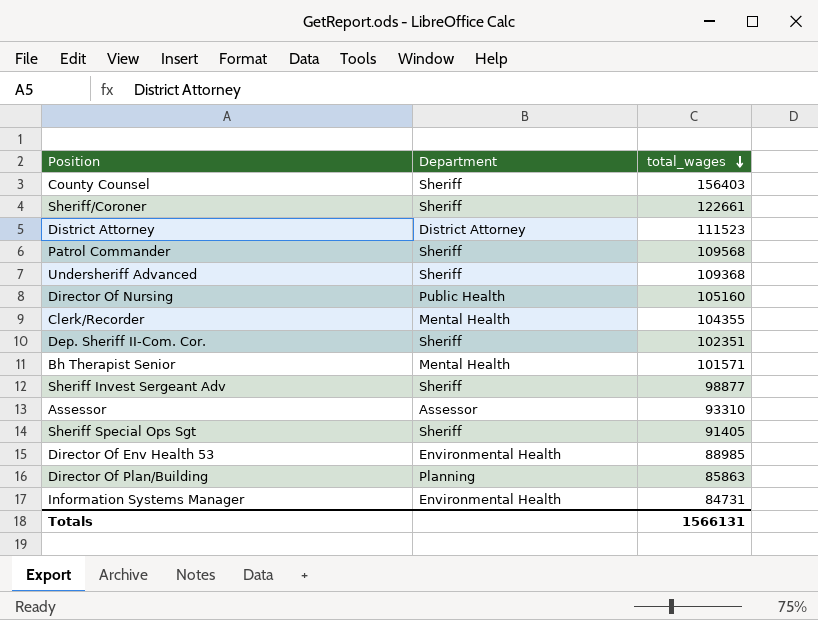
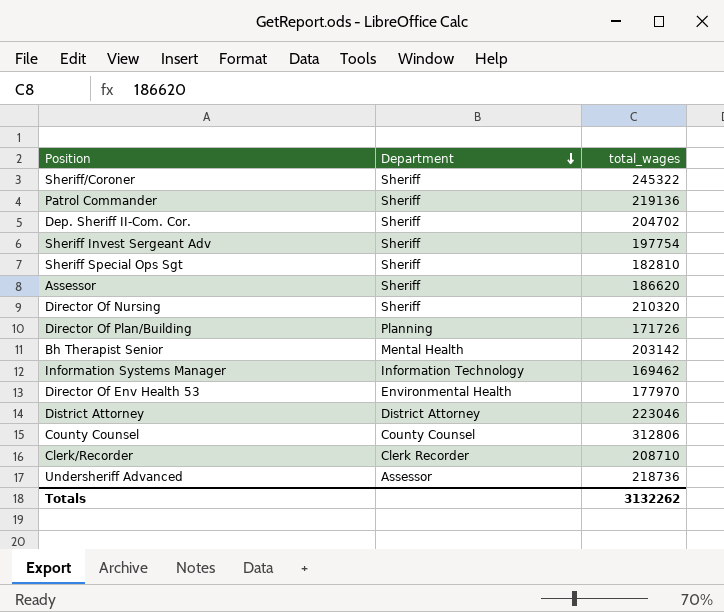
row order: total_wages descending -> Department descending
Sheriff/Coroner | total_wages: 122661 -> 245322
Patrol Commander | total_wages: 109568 -> 219136
Dep. Sheriff II-Com. Cor. | total_wages: 102351 -> 204702
Sheriff Invest Sergeant Adv | total_wages: 98877 -> 197754
Sheriff Special Ops Sgt | total_wages: 91405 -> 182810
Assessor | Department: Assessor -> Sheriff
Assessor | total_wages: 93310 -> 186620
Director Of Nursing | Department: Public Health -> Sheriff
Director Of Nursing | total_wages: 105160 -> 210320
Director Of Plan/Building | total_wages: 85863 -> 171726
Bh Therapist Senior | total_wages: 101571 -> 203142
Information Systems Manager | Department: Environmental Health -> Information Technology
Information Systems Manager | total_wages: 84731 -> 169462
Director Of Env Health 53 | total_wages: 88985 -> 177970
District Attorney | total_wages: 111523 -> 223046
County Counsel | Department: Sheriff -> County Counsel
County Counsel | total_wages: 156403 -> 312806
Clerk/Recorder | Department: Mental Health -> Clerk Recorder
Clerk/Recorder | total_wages: 104355 -> 208710
Undersheriff Advanced | Department: Sheriff -> Assessor
Undersheriff Advanced | total_wages: 109368 -> 218736
Totals | total_wages: 1566131 -> 3132262

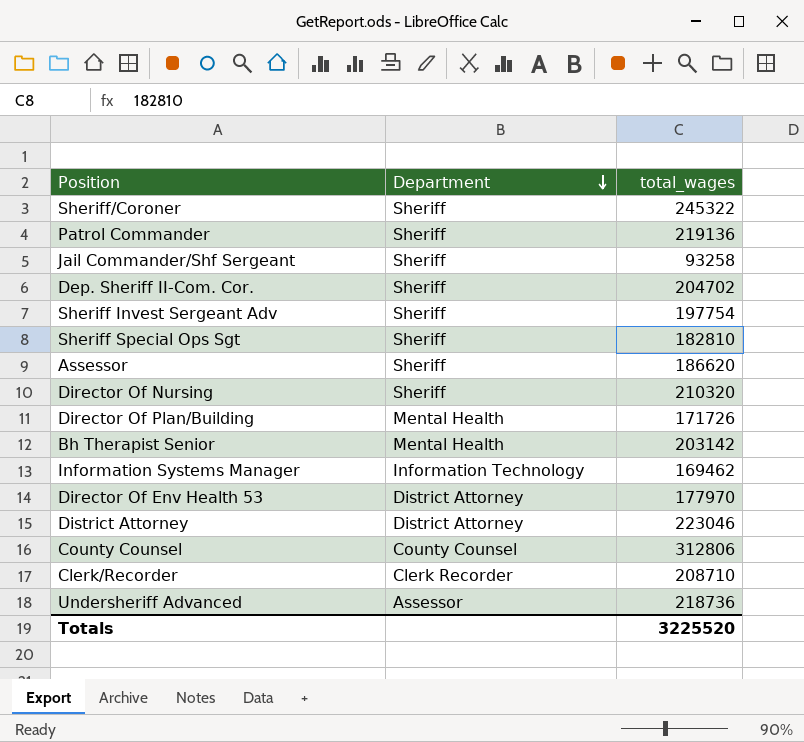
row Jail Commander/Shf Sergeant: none -> Sheriff | 93258
Director Of Plan/Building | Department: Planning -> Mental Health
Director Of Env Health 53 | Department: Environmental Health -> District Attorney
Totals | total_wages: 3132262 -> 3225520

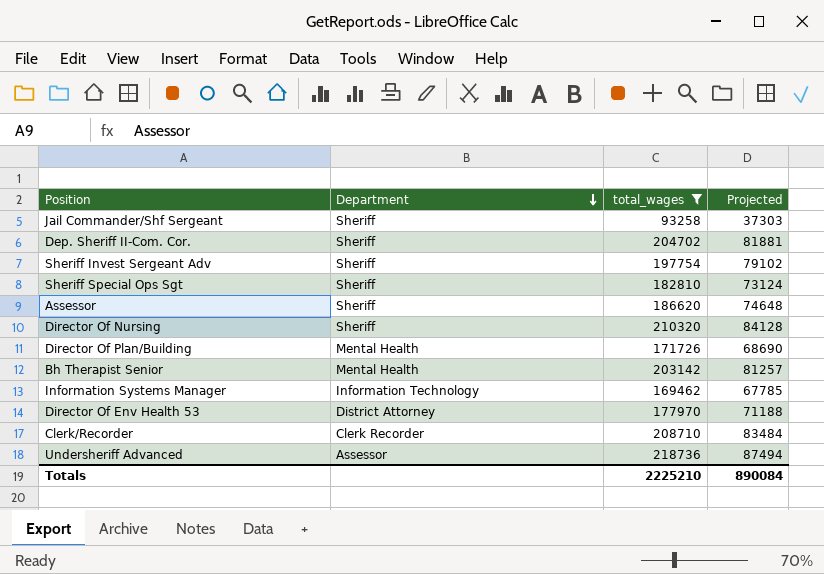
filter: none -> total_wages <= 218736
column Projected | formula: none -> [total_wages] * 0.4
Totals | total_wages: 3225520 -> 2225210

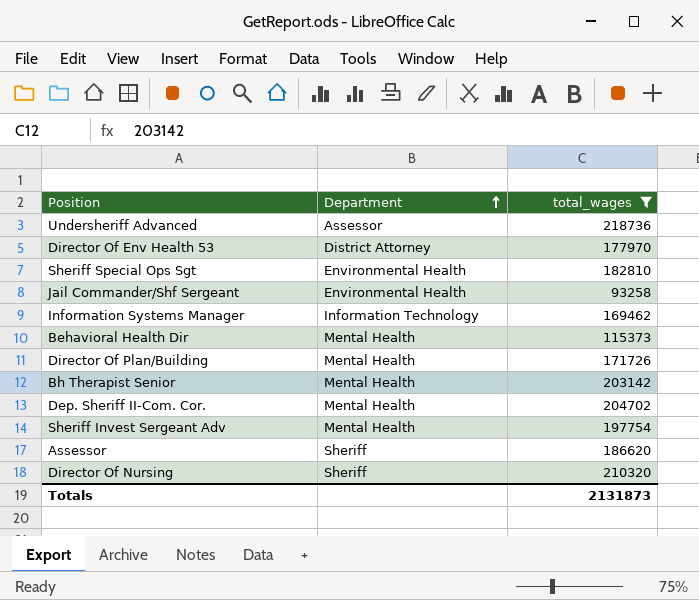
row order: Department descending -> Department ascending
column Projected | formula: [total_wages] * 0.4 -> none
row Clerk/Recorder: Clerk Recorder | 208710 | 83484 -> none
Sheriff Special Ops Sgt | Department: Sheriff -> Environmental Health
Jail Commander/Shf Sergeant | Department: Sheriff -> Environmental Health
row Behavioral Health Dir: none -> Mental Health | 115373
Dep. Sheriff II-Com. Cor. | Department: Sheriff -> Mental Health
Sheriff Invest Sergeant Adv | Department: Sheriff -> Mental Health
Totals | total_wages: 2225210 -> 2131873

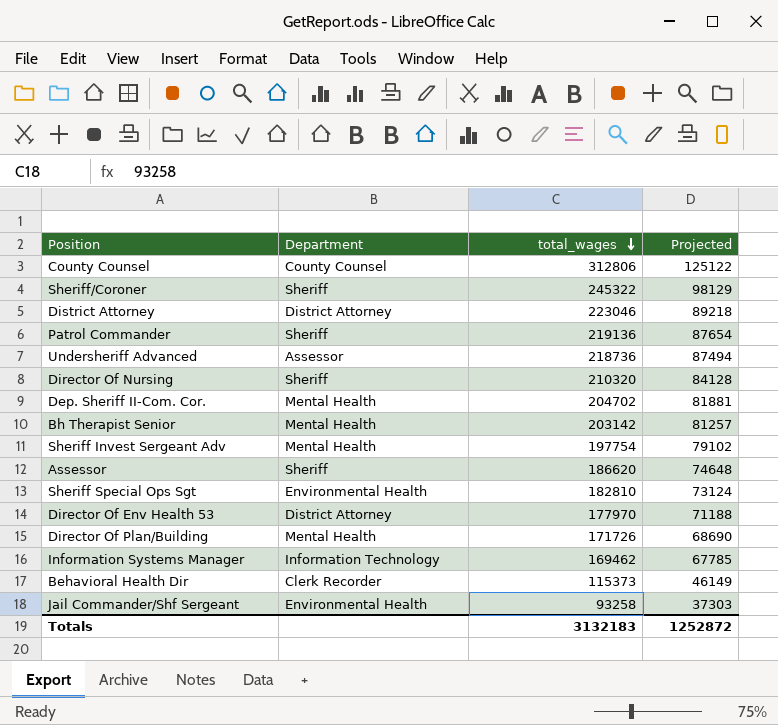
filter: total_wages <= 218736 -> none
row order: Department ascending -> total_wages descending
column Projected | formula: none -> [total_wages] * 0.4
Behavioral Health Dir | Department: Mental Health -> Clerk Recorder
Totals | total_wages: 2131873 -> 3132183

